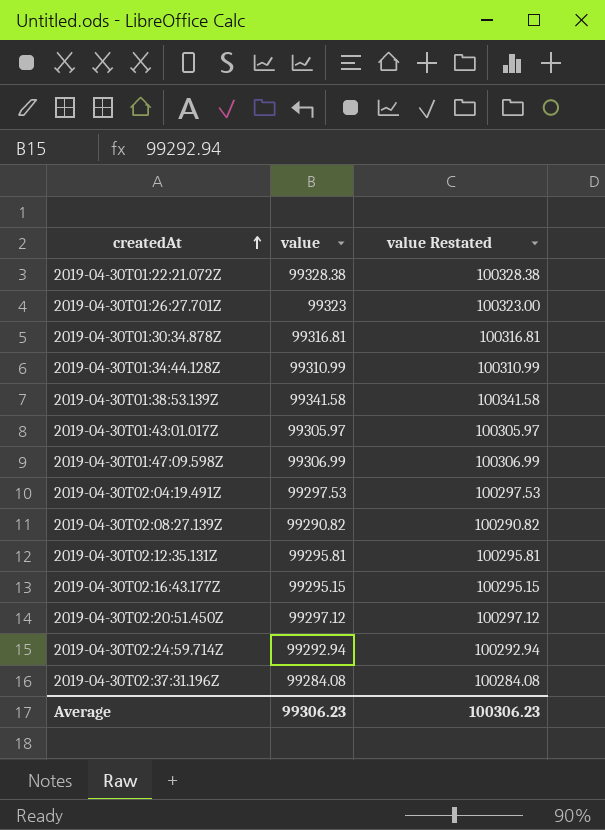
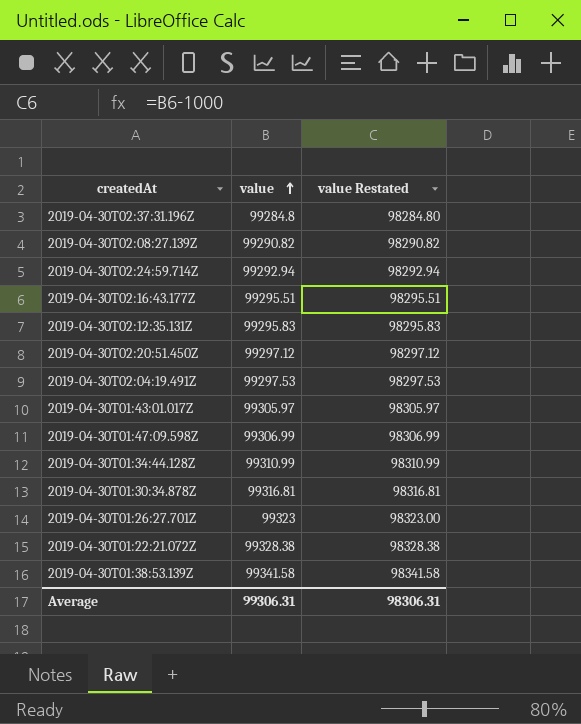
row order: createdAt ascending -> value ascending
column value Restated | formula: [value] + 1000 -> [value] - 1000
2019-04-30T02:37:31.196Z | value: 99284.08 -> 99284.8
2019-04-30T02:16:43.177Z | value: 99295.15 -> 99295.51
2019-04-30T02:12:35.131Z | value: 99295.81 -> 99295.83
Average | value: 99306.23 -> 99306.31
Average | value Restated: 100306.23 -> 98306.31

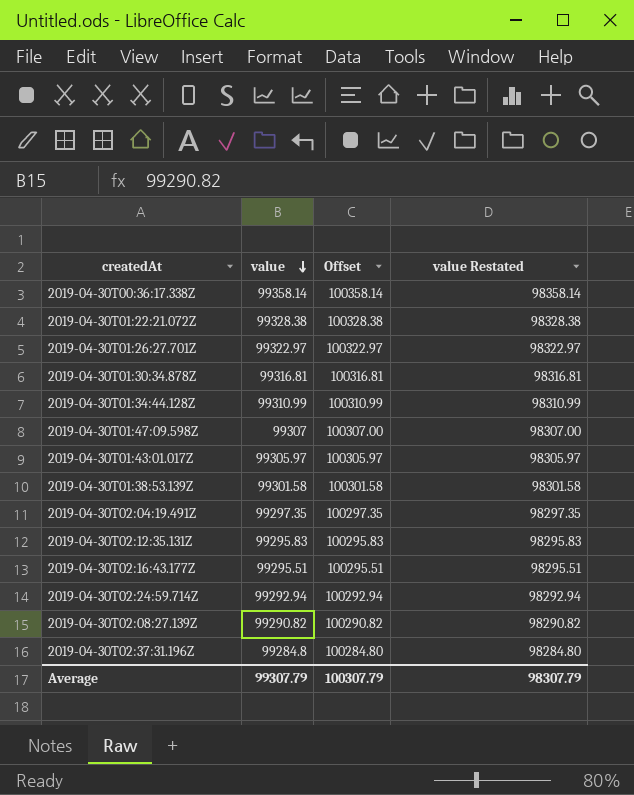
row order: value ascending -> value descending
column Offset | formula: none -> [value] + 1000
row 2019-04-30T02:20:51.450Z: 99297.12 | 98297.12 -> none
row 2019-04-30T00:36:17.338Z: none -> 99358.14 | 100358.14 | 98358.14
2019-04-30T01:26:27.701Z | value: 99323 -> 99322.97
2019-04-30T01:26:27.701Z | value Restated: 98323.00 -> 98322.97
2019-04-30T01:47:09.598Z | value: 99306.99 -> 99307
2019-04-30T01:47:09.598Z | value Restated: 98306.99 -> 98307.00
2019-04-30T01:38:53.139Z | value: 99341.58 -> 99301.58
2019-04-30T01:38:53.139Z | value Restated: 98341.58 -> 98301.58
2019-04-30T02:04:19.491Z | value: 99297.53 -> 99297.35
2019-04-30T02:04:19.491Z | value Restated: 98297.53 -> 98297.35
Average | value: 99306.31 -> 99307.79
Average | value Restated: 98306.31 -> 98307.79

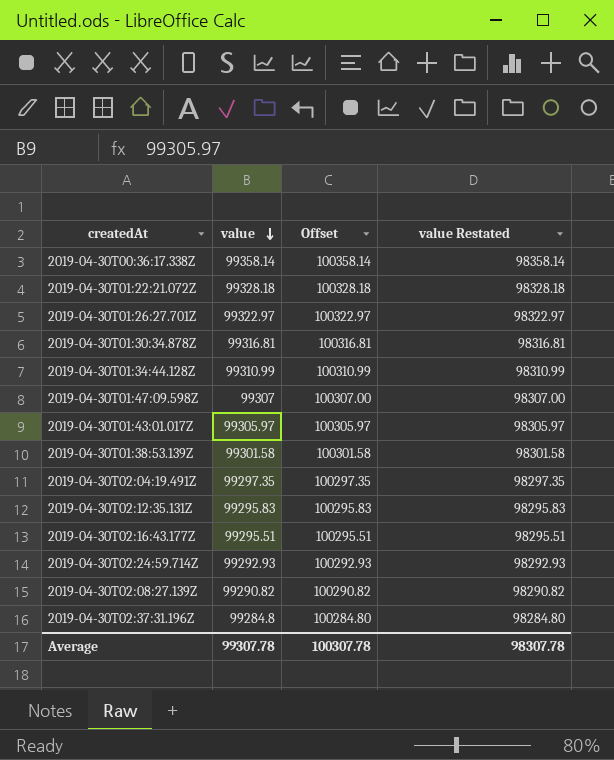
2019-04-30T01:22:21.072Z | value: 99328.38 -> 99328.18
2019-04-30T01:22:21.072Z | Offset: 100328.38 -> 100328.18
2019-04-30T01:22:21.072Z | value Restated: 98328.38 -> 98328.18
2019-04-30T02:24:59.714Z | value: 99292.94 -> 99292.93
2019-04-30T02:24:59.714Z | Offset: 100292.94 -> 100292.93
2019-04-30T02:24:59.714Z | value Restated: 98292.94 -> 98292.93
Average | value: 99307.79 -> 99307.78
Average | Offset: 100307.79 -> 100307.78
Average | value Restated: 98307.79 -> 98307.78

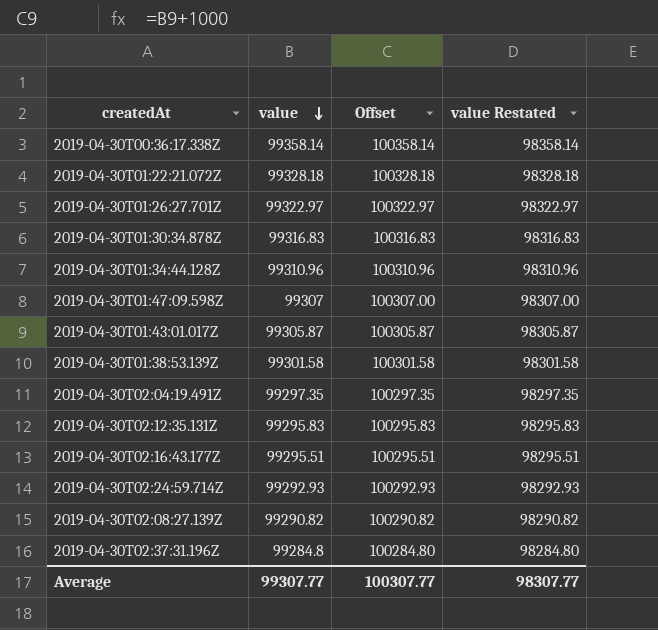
2019-04-30T01:30:34.878Z | value: 99316.81 -> 99316.83
2019-04-30T01:30:34.878Z | Offset: 100316.81 -> 100316.83
2019-04-30T01:30:34.878Z | value Restated: 98316.81 -> 98316.83
2019-04-30T01:34:44.128Z | value: 99310.99 -> 99310.96
2019-04-30T01:34:44.128Z | Offset: 100310.99 -> 100310.96
2019-04-30T01:34:44.128Z | value Restated: 98310.99 -> 98310.96
2019-04-30T01:43:01.017Z | value: 99305.97 -> 99305.87
2019-04-30T01:43:01.017Z | Offset: 100305.97 -> 100305.87
2019-04-30T01:43:01.017Z | value Restated: 98305.97 -> 98305.87
Average | value: 99307.78 -> 99307.77
Average | Offset: 100307.78 -> 100307.77
Average | value Restated: 98307.78 -> 98307.77

